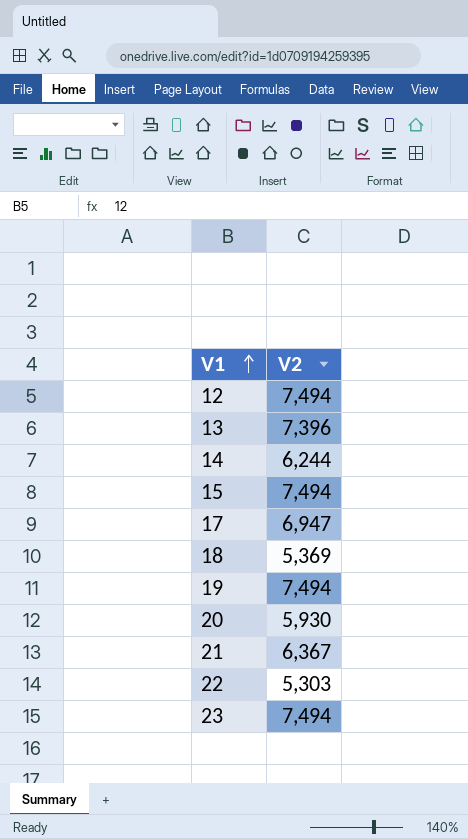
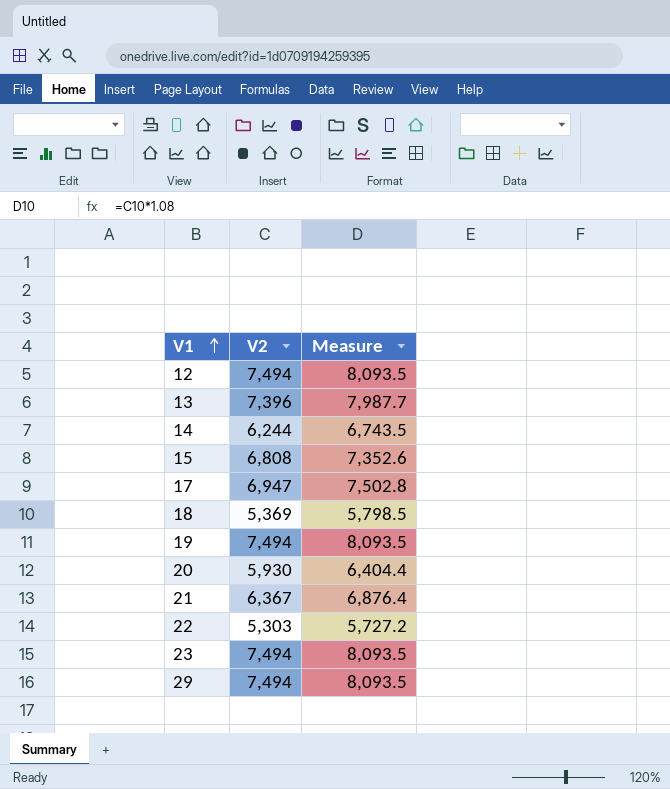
column Measure | formula: none -> [V2] * 1.08
15 | V2: 7,494 -> 6,808
row 29: none -> 7,494 | 8,093.5

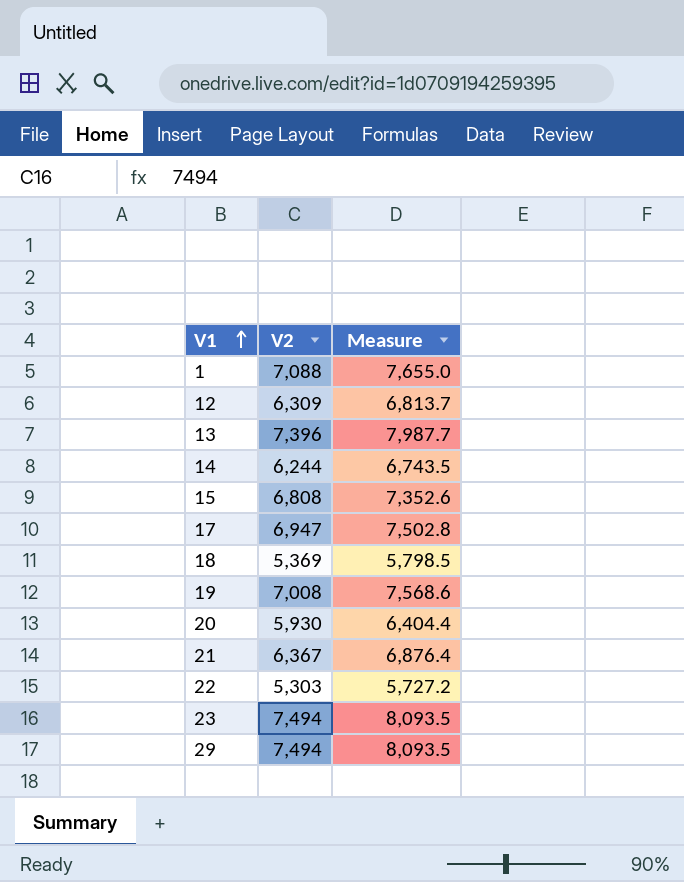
row 1: none -> 7,088 | 7,655.0
12 | V2: 7,494 -> 6,309
12 | Measure: 8,093.5 -> 6,813.7
19 | V2: 7,494 -> 7,008
19 | Measure: 8,093.5 -> 7,568.6

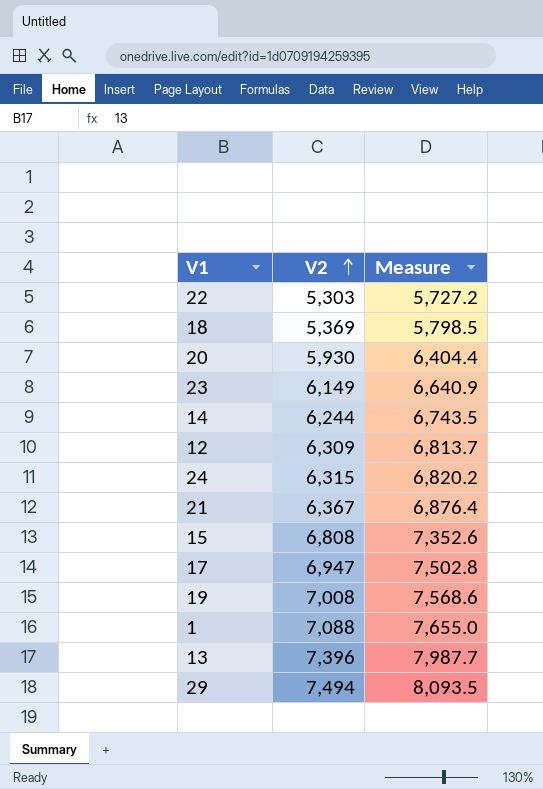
row order: V1 ascending -> V2 ascending
23 | V2: 7,494 -> 6,149
23 | Measure: 8,093.5 -> 6,640.9
row 24: none -> 6,315 | 6,820.2

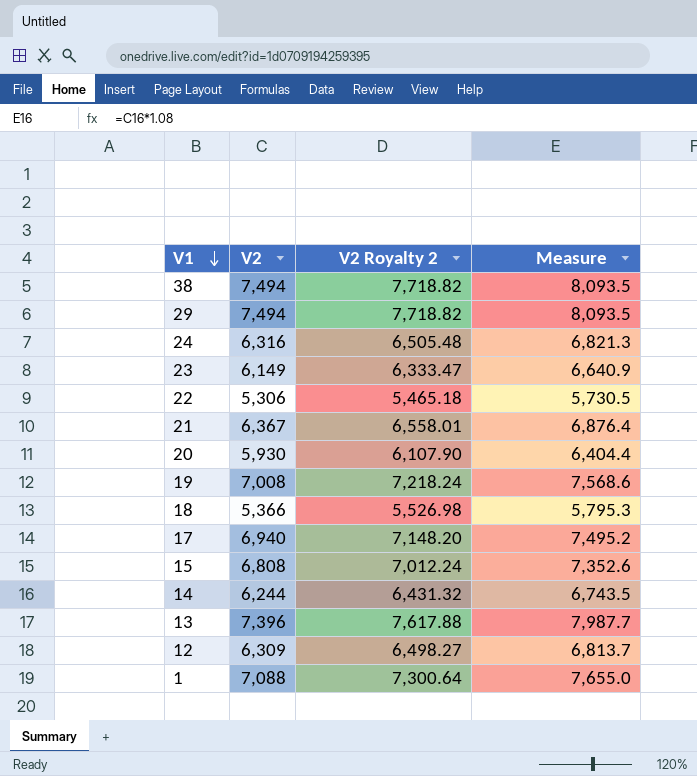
row order: V2 ascending -> V1 descending
column V2 Royalty 2 | formula: none -> [V2] * 1.03
row 38: none -> 7,494 | 7,718.82 | 8,093.5
24 | V2: 6,315 -> 6,316
24 | Measure: 6,820.2 -> 6,821.3
22 | V2: 5,303 -> 5,306
22 | Measure: 5,727.2 -> 5,730.5
18 | V2: 5,369 -> 5,366
18 | Measure: 5,798.5 -> 5,795.3
17 | V2: 6,947 -> 6,940
17 | Measure: 7,502.8 -> 7,495.2

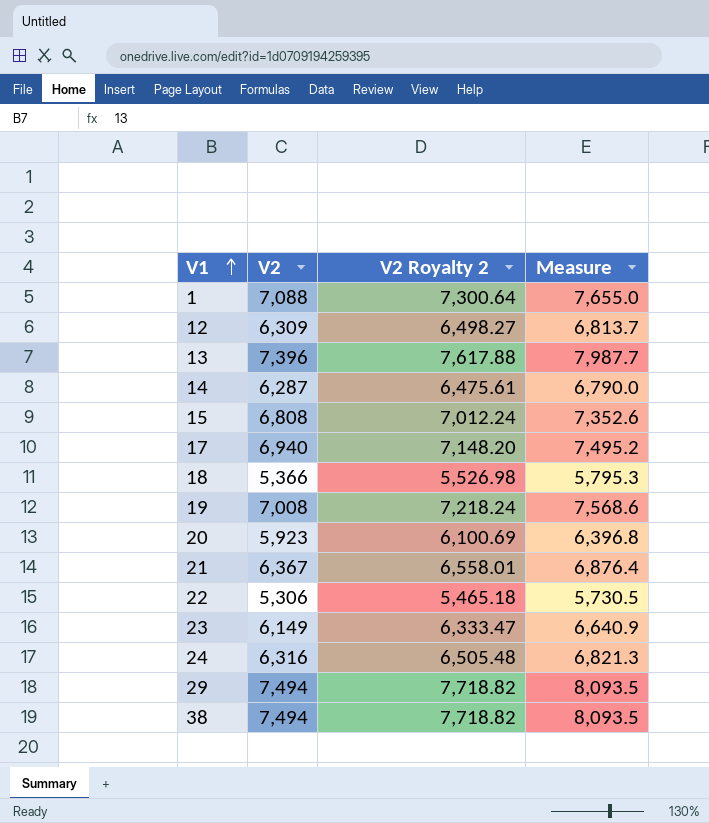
row order: V1 descending -> V1 ascending
14 | V2: 6,244 -> 6,287
14 | V2 Royalty 2: 6,431.32 -> 6,475.61
14 | Measure: 6,743.5 -> 6,790.0
20 | V2: 5,930 -> 5,923
20 | V2 Royalty 2: 6,107.90 -> 6,100.69
20 | Measure: 6,404.4 -> 6,396.8

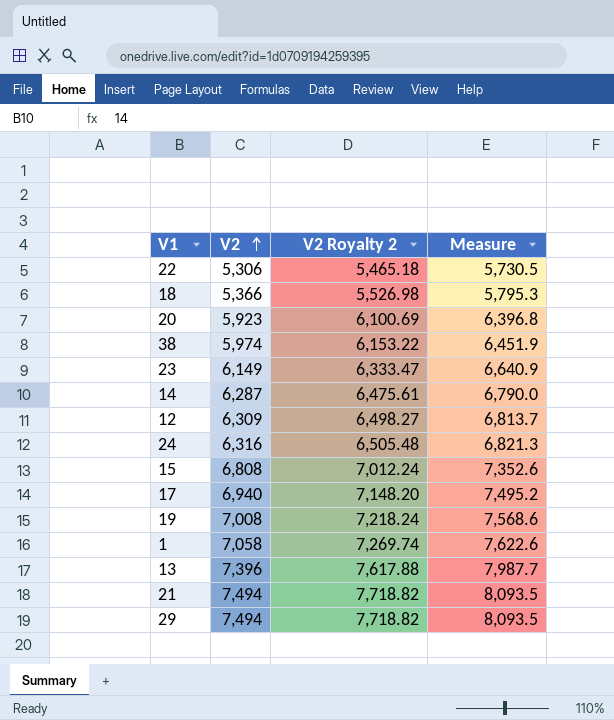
row order: V1 ascending -> V2 ascending
38 | V2: 7,494 -> 5,974
38 | V2 Royalty 2: 7,718.82 -> 6,153.22
38 | Measure: 8,093.5 -> 6,451.9
1 | V2: 7,088 -> 7,058
1 | V2 Royalty 2: 7,300.64 -> 7,269.74
1 | Measure: 7,655.0 -> 7,622.6
21 | V2: 6,367 -> 7,494
21 | V2 Royalty 2: 6,558.01 -> 7,718.82
21 | Measure: 6,876.4 -> 8,093.5

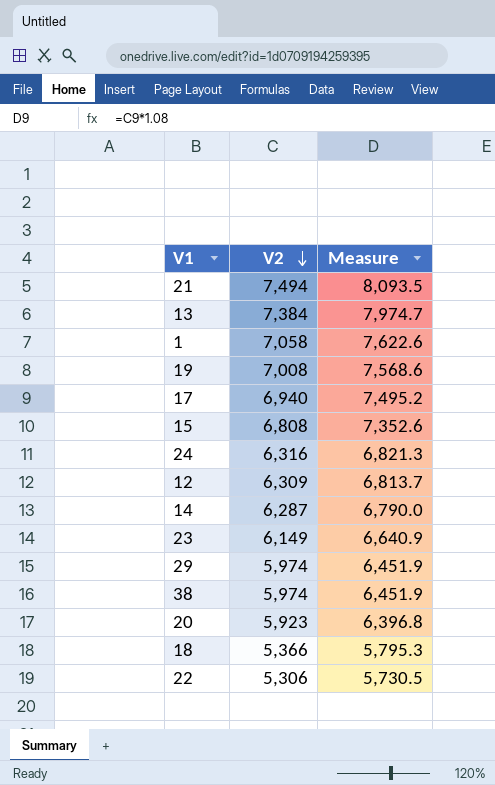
row order: V2 ascending -> V2 descending
column V2 Royalty 2 | formula: [V2] * 1.03 -> none
13 | V2: 7,396 -> 7,384
13 | Measure: 7,987.7 -> 7,974.7
29 | V2: 7,494 -> 5,974
29 | Measure: 8,093.5 -> 6,451.9

